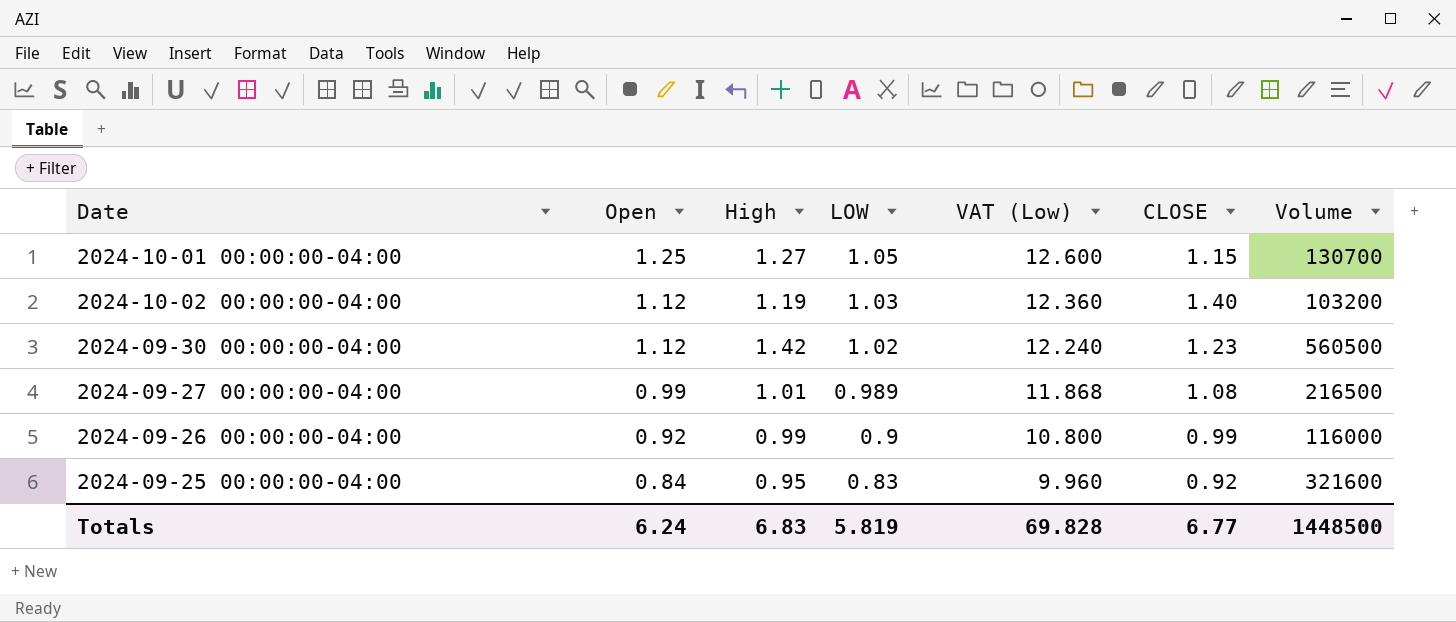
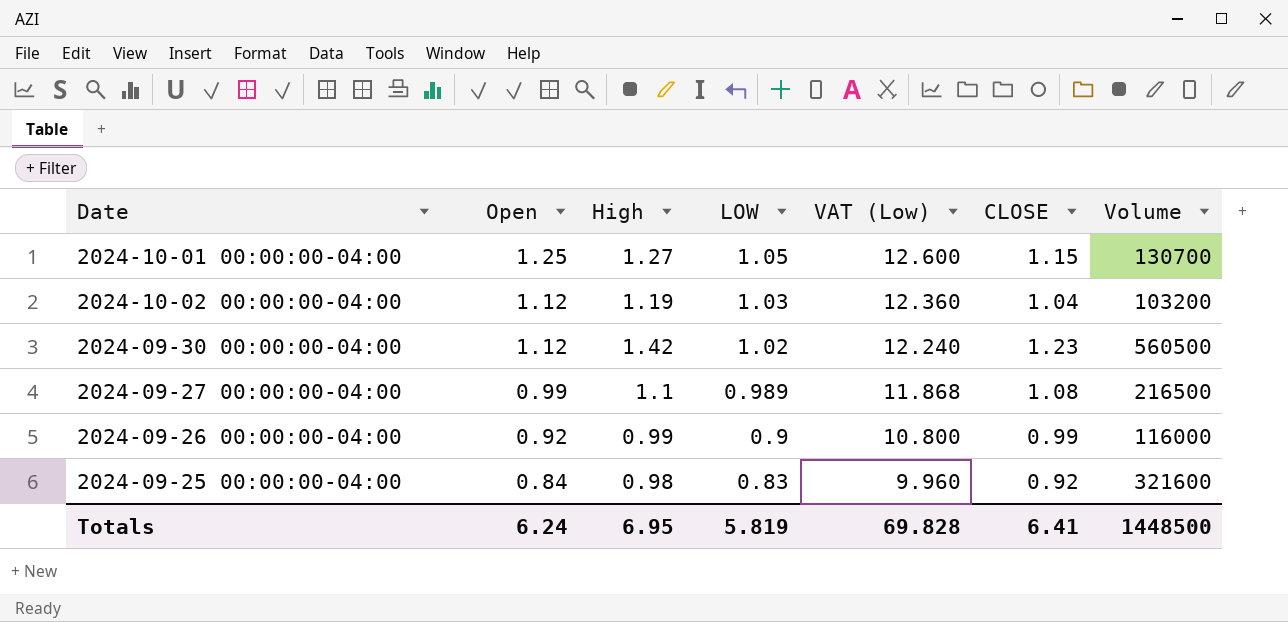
2024-10-02 00:00:00-04:00 | CLOSE: 1.40 -> 1.04
2024-09-27 00:00:00-04:00 | High: 1.01 -> 1.1
2024-09-25 00:00:00-04:00 | High: 0.95 -> 0.98
Totals | High: 6.83 -> 6.95
Totals | CLOSE: 6.77 -> 6.41

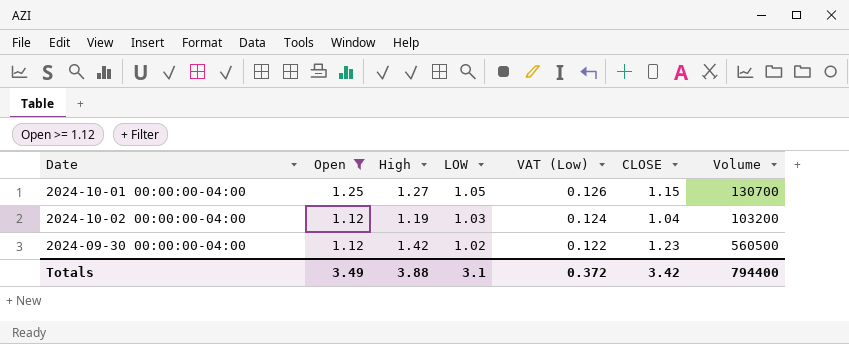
filter: none -> Open >= 1.12
column VAT (Low) | formula: [LOW] * 12 -> [LOW] * 0.12
Totals | Open: 6.24 -> 3.49
Totals | High: 6.95 -> 3.88
Totals | LOW: 5.819 -> 3.1
Totals | VAT (Low): 69.828 -> 0.372
Totals | CLOSE: 6.41 -> 3.42
Totals | Volume: 1448500 -> 794400

